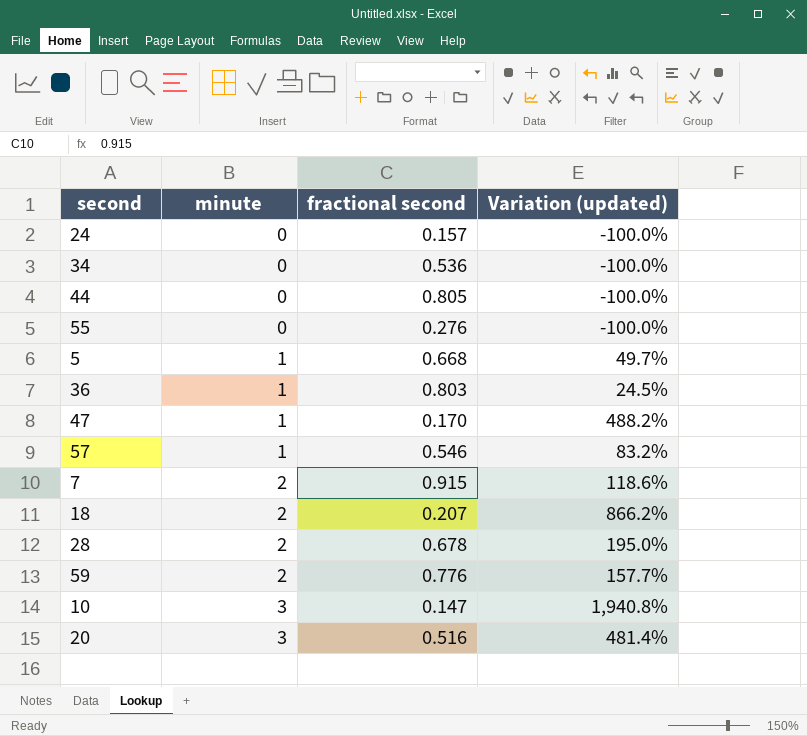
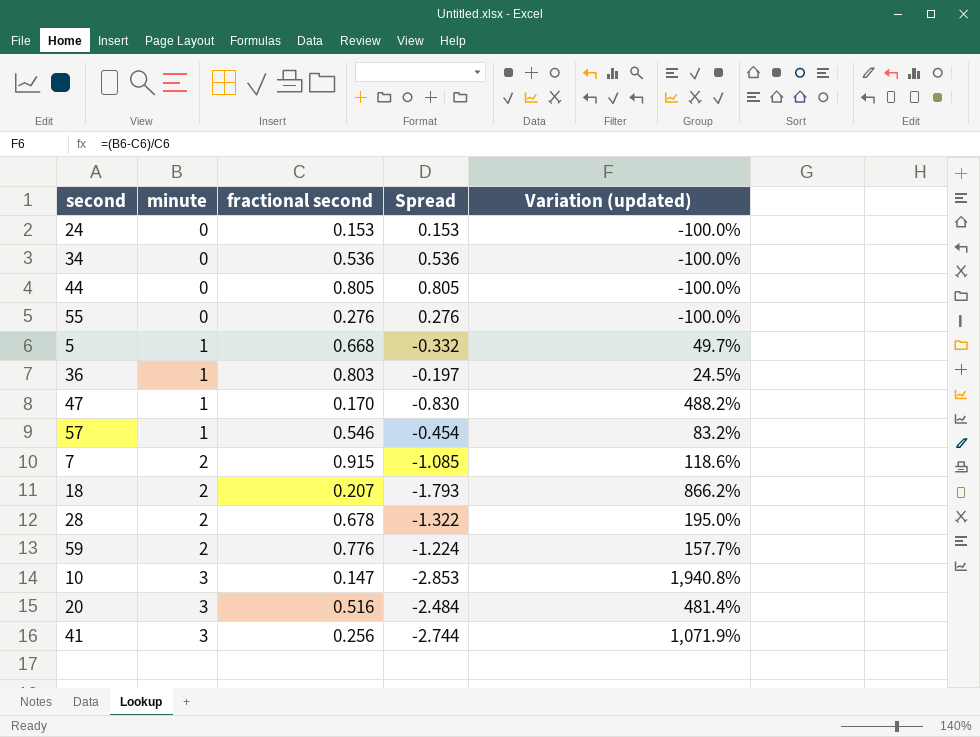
column Spread | formula: none -> [fractional second] - [minute]
24 | fractional second: 0.157 -> 0.153
row 41: none -> 3 | 0.256 | -2.744 | 1,071.9%

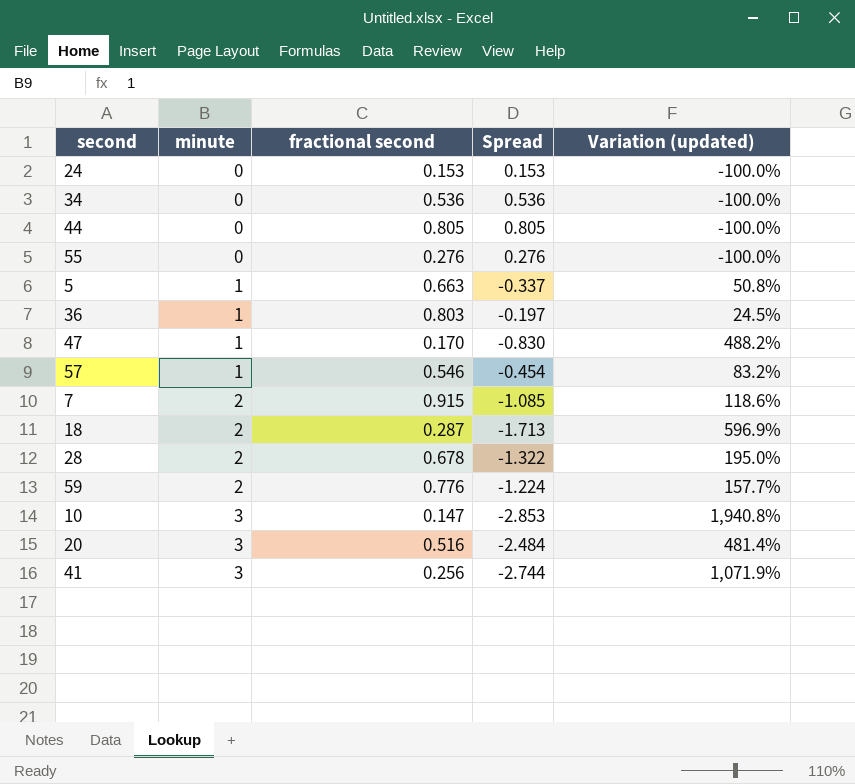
5 | fractional second: 0.668 -> 0.663
5 | Spread: -0.332 -> -0.337
5 | Variation (updated): 49.7% -> 50.8%
18 | fractional second: 0.207 -> 0.287
18 | Spread: -1.793 -> -1.713
18 | Variation (updated): 866.2% -> 596.9%

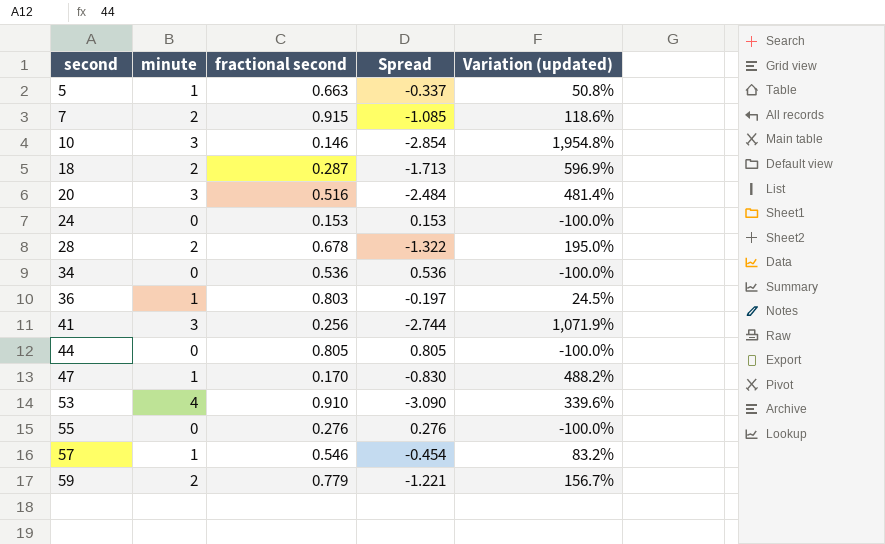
row order: minute ascending -> second ascending
10 | fractional second: 0.147 -> 0.146
10 | Spread: -2.853 -> -2.854
10 | Variation (updated): 1,940.8% -> 1,954.8%
row 53: none -> 4 | 0.910 | -3.090 | 339.6%
59 | fractional second: 0.776 -> 0.779
59 | Spread: -1.224 -> -1.221
59 | Variation (updated): 157.7% -> 156.7%

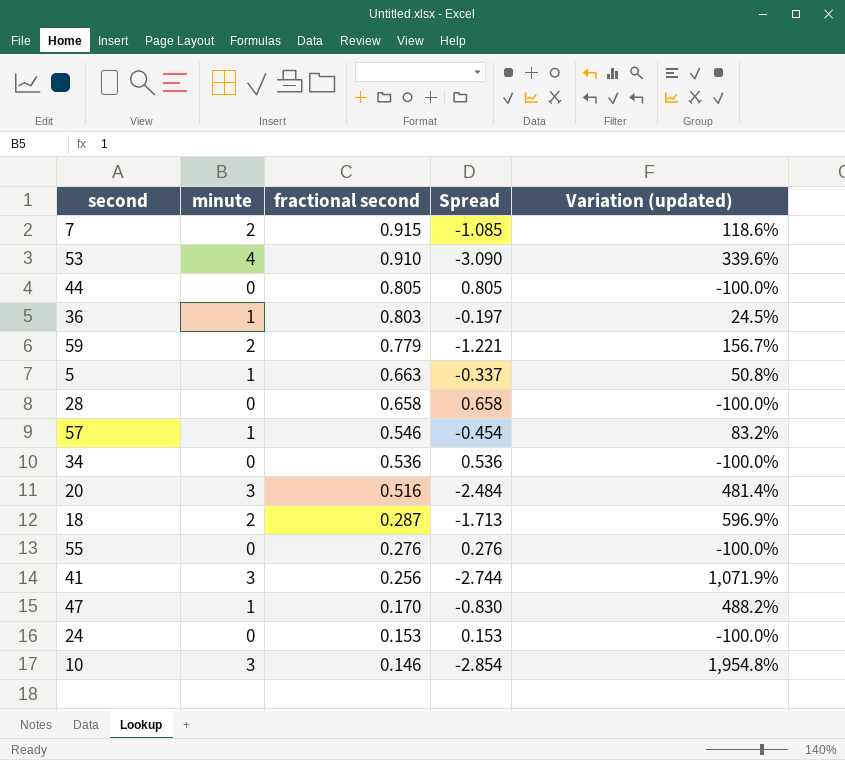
row order: second ascending -> fractional second descending
28 | minute: 2 -> 0
28 | fractional second: 0.678 -> 0.658
28 | Spread: -1.322 -> 0.658
28 | Variation (updated): 195.0% -> -100.0%

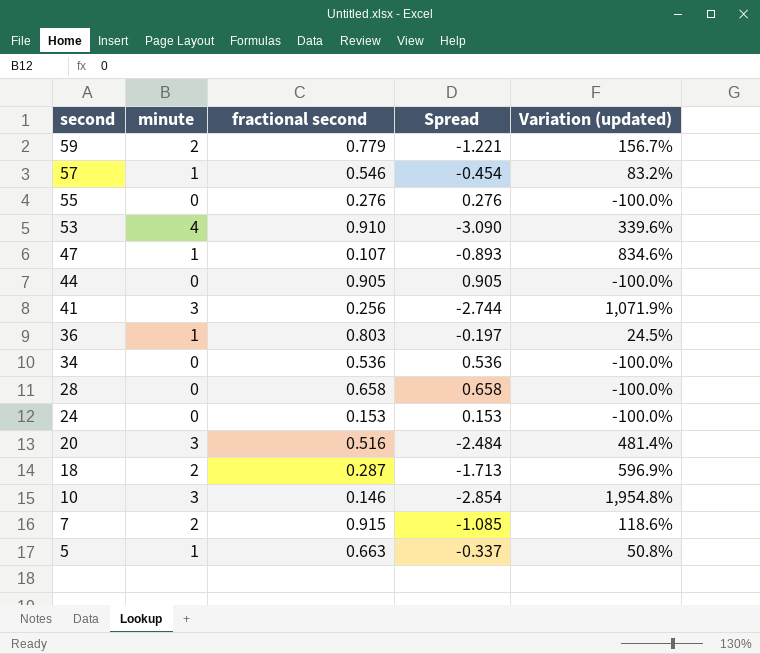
row order: fractional second descending -> second descending
47 | fractional second: 0.170 -> 0.107
47 | Spread: -0.830 -> -0.893
47 | Variation (updated): 488.2% -> 834.6%
44 | fractional second: 0.805 -> 0.905
44 | Spread: 0.805 -> 0.905

